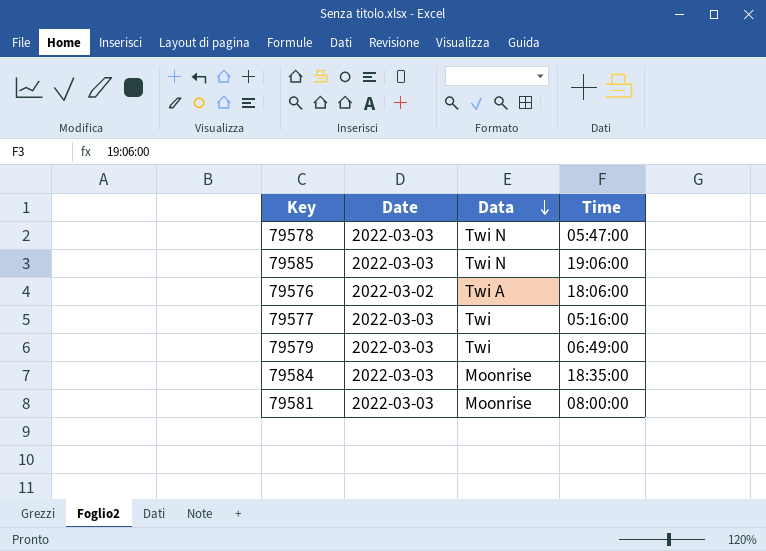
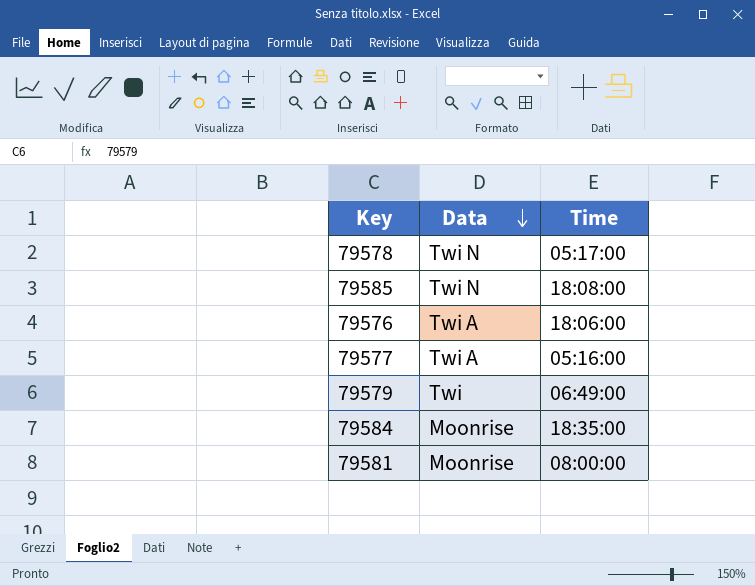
column Date | position: 2 -> none
79578 | Time: 05:47:00 -> 05:17:00
79585 | Time: 19:06:00 -> 18:08:00
79577 | Data: Twi -> Twi A

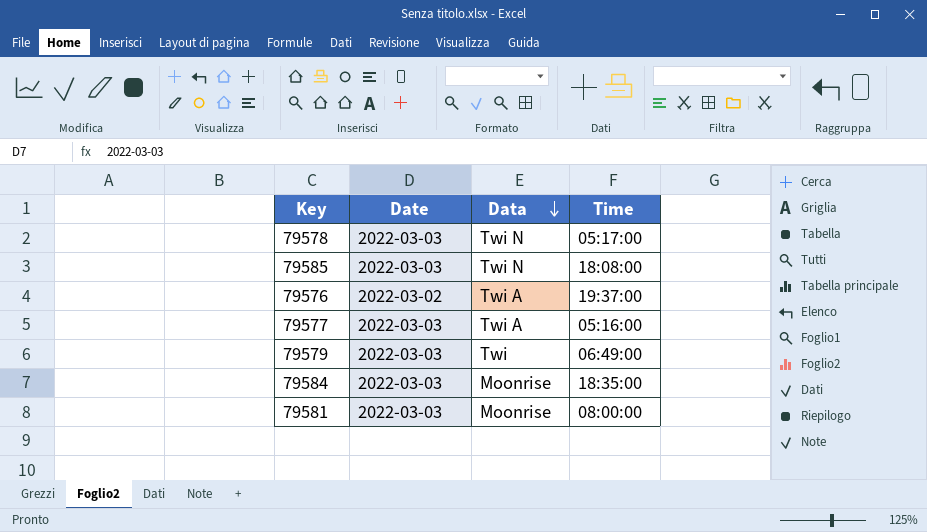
column Date | position: none -> 2
79576 | Time: 18:06:00 -> 19:37:00

